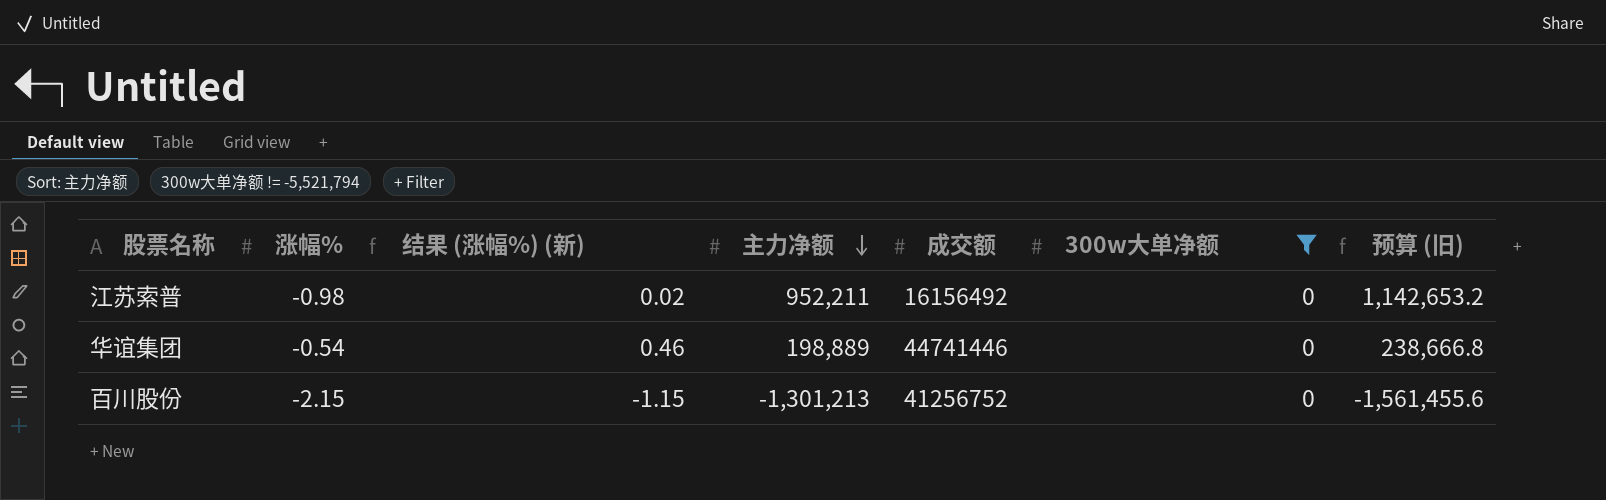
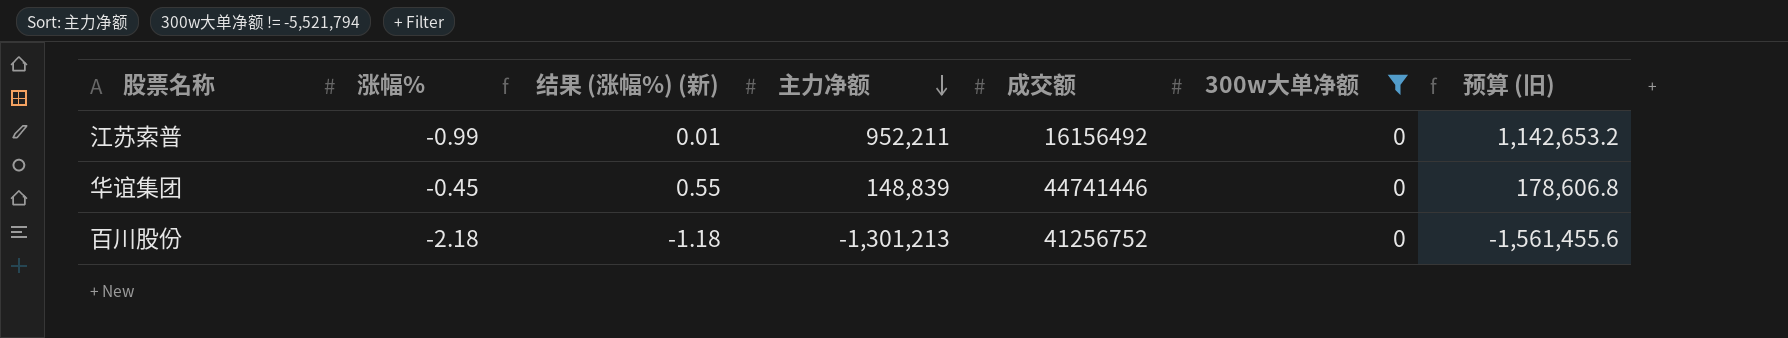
江苏索普 | 涨幅%: -0.98 -> -0.99
江苏索普 | 结果 (涨幅%) (新): 0.02 -> 0.01
华谊集团 | 涨幅%: -0.54 -> -0.45
华谊集团 | 结果 (涨幅%) (新): 0.46 -> 0.55
华谊集团 | 主力净额: 198,889 -> 148,839
华谊集团 | 预算 (旧): 238,666.8 -> 178,606.8
百川股份 | 涨幅%: -2.15 -> -2.18
百川股份 | 结果 (涨幅%) (新): -1.15 -> -1.18

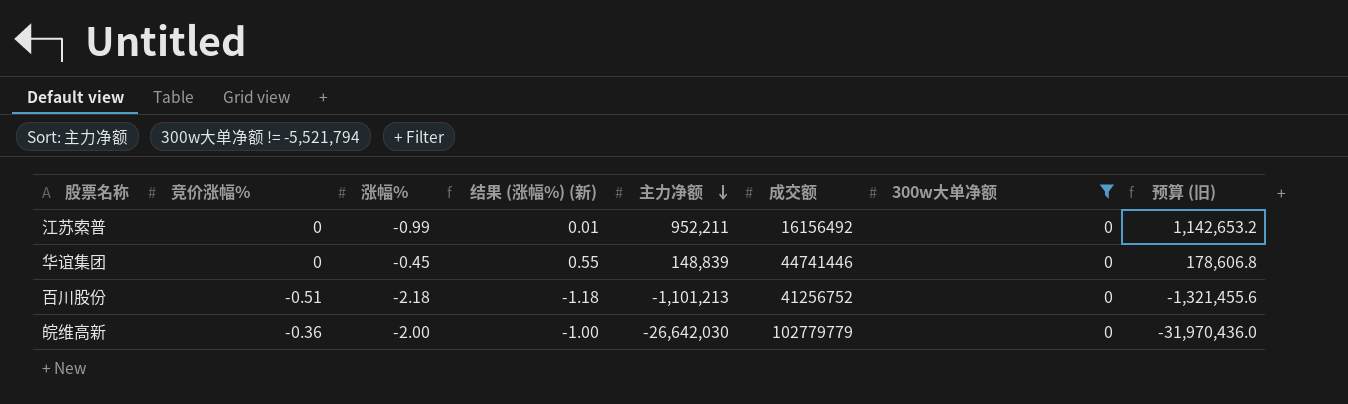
column 竞价涨幅% | position: none -> 2
百川股份 | 主力净额: -1,301,213 -> -1,101,213
百川股份 | 预算 (旧): -1,561,455.6 -> -1,321,455.6
row 皖维高新: none -> -0.36 | -2.00 | -1.00 | -26,642,030 | 102779779 | 0 | -31,970,436.0

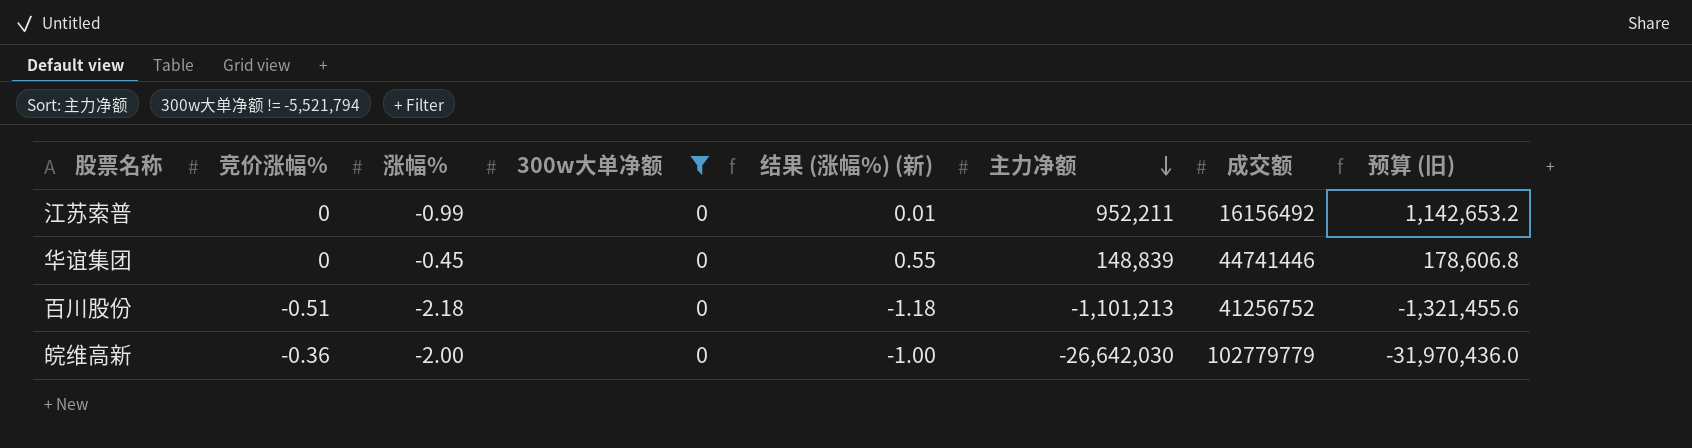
column 300w大单净额 | position: 7 -> 4

